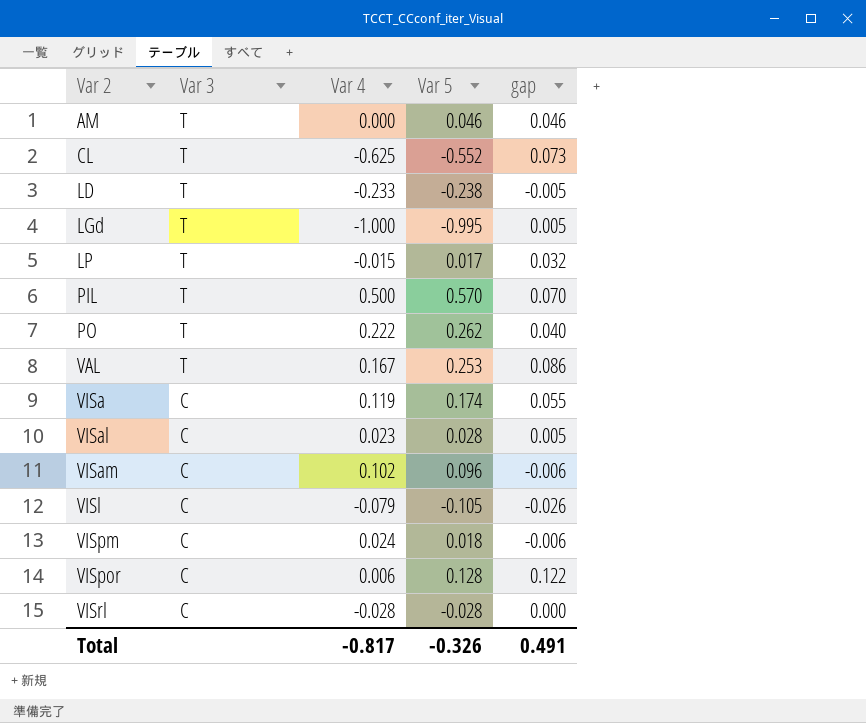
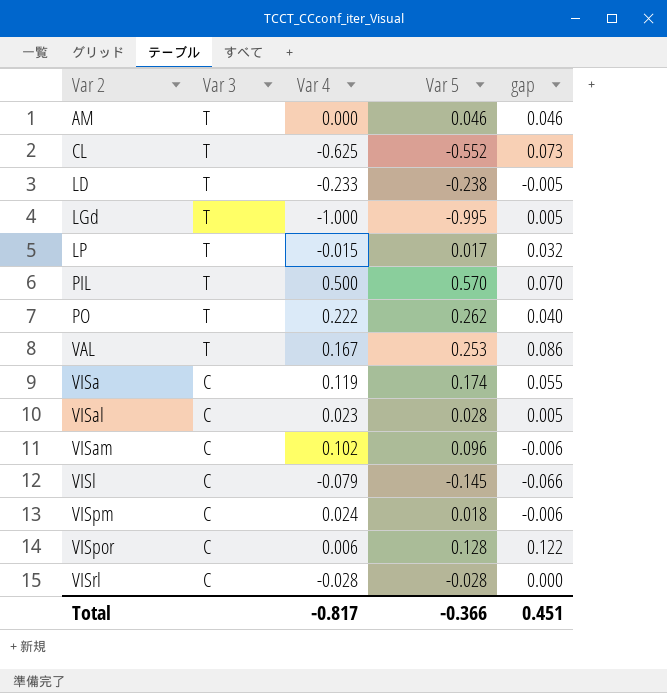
VISl | Var 5: -0.105 -> -0.145
VISl | gap: -0.026 -> -0.066
Total | Var 5: -0.326 -> -0.366
Total | gap: 0.491 -> 0.451

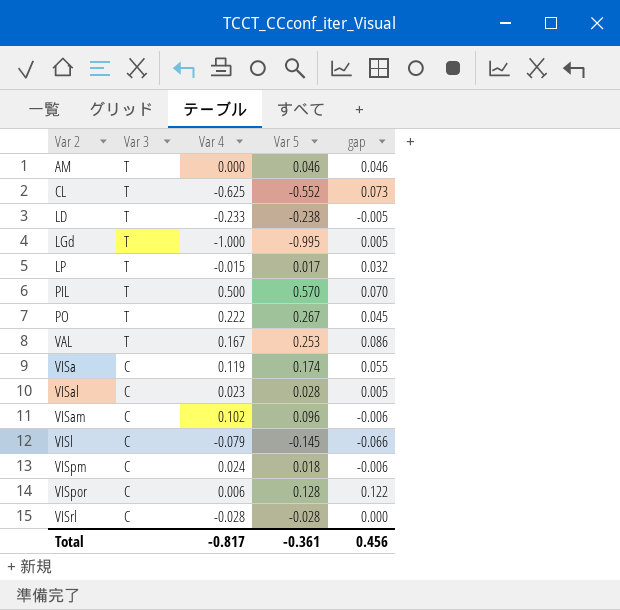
PO | Var 5: 0.262 -> 0.267
PO | gap: 0.040 -> 0.045
Total | Var 5: -0.366 -> -0.361
Total | gap: 0.451 -> 0.456

